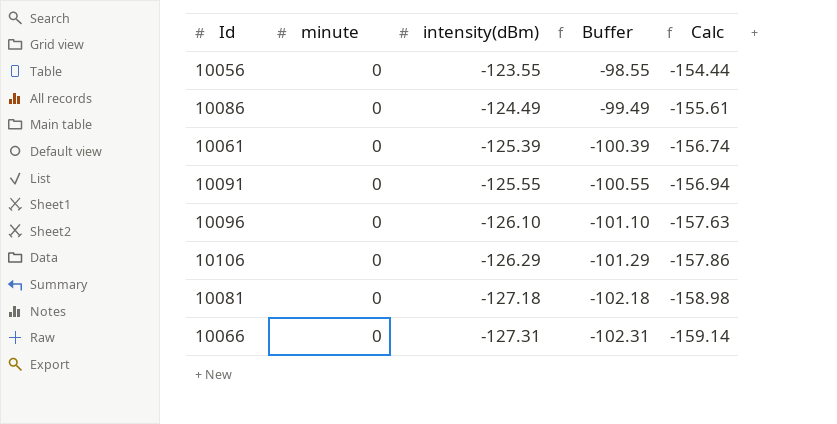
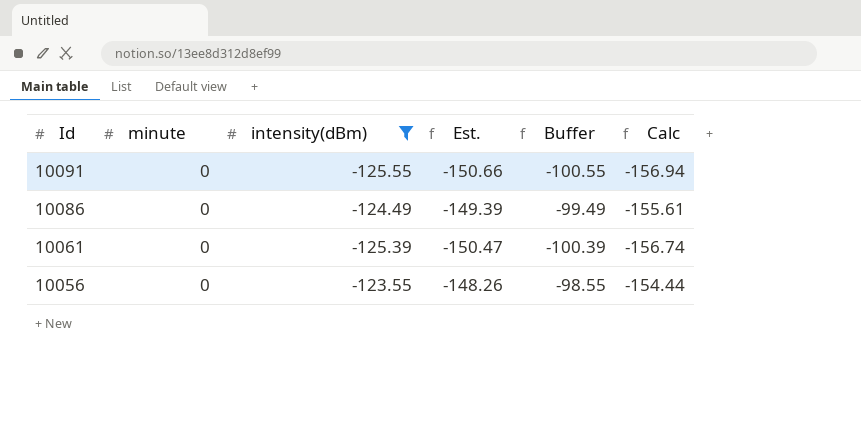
filter: none -> intensity(dBm) >= -125.55
row order: intensity(dBm) descending -> Id descending
column Est. | formula: none -> [intensity(dBm)] * 1.2

